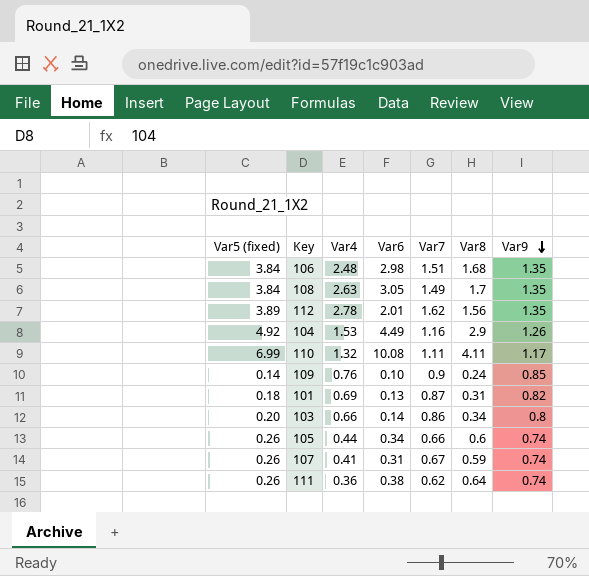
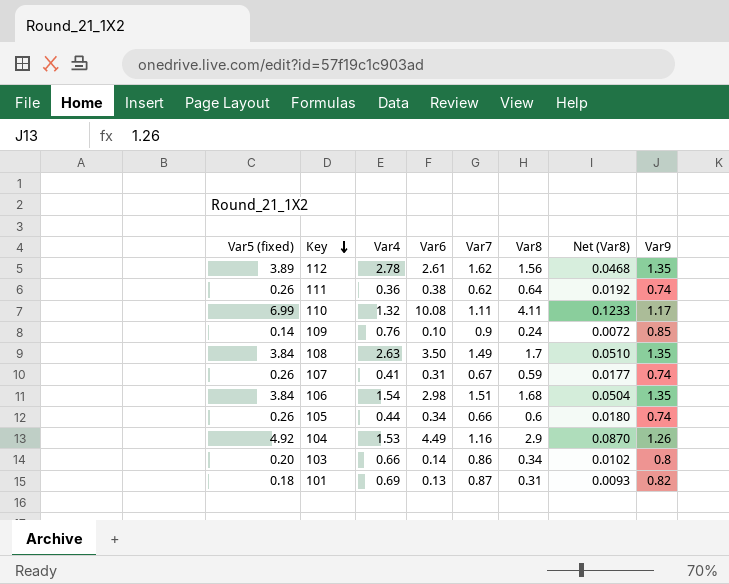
row order: Var9 descending -> Key descending
column Net (Var8) | formula: none -> [Var8] * 0.03
112 | Var6: 2.01 -> 2.61
108 | Var6: 3.05 -> 3.50
106 | Var4: 2.48 -> 1.54

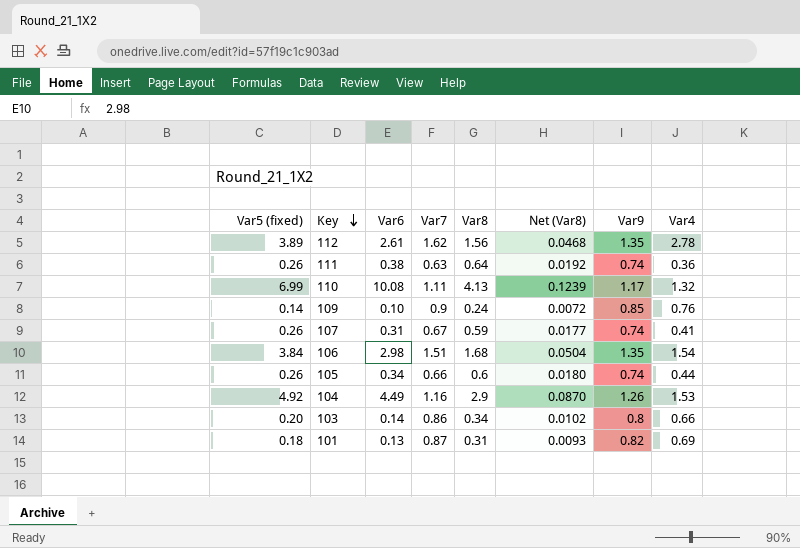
column Var4 | position: 3 -> 8
row 108: 3.84 | 2.63 | 3.50 | 1.49 | 1.7 | 0.0510 | 1.35 -> none
111 | Var7: 0.62 -> 0.63
110 | Var8: 4.11 -> 4.13
110 | Net (Var8): 0.1233 -> 0.1239

